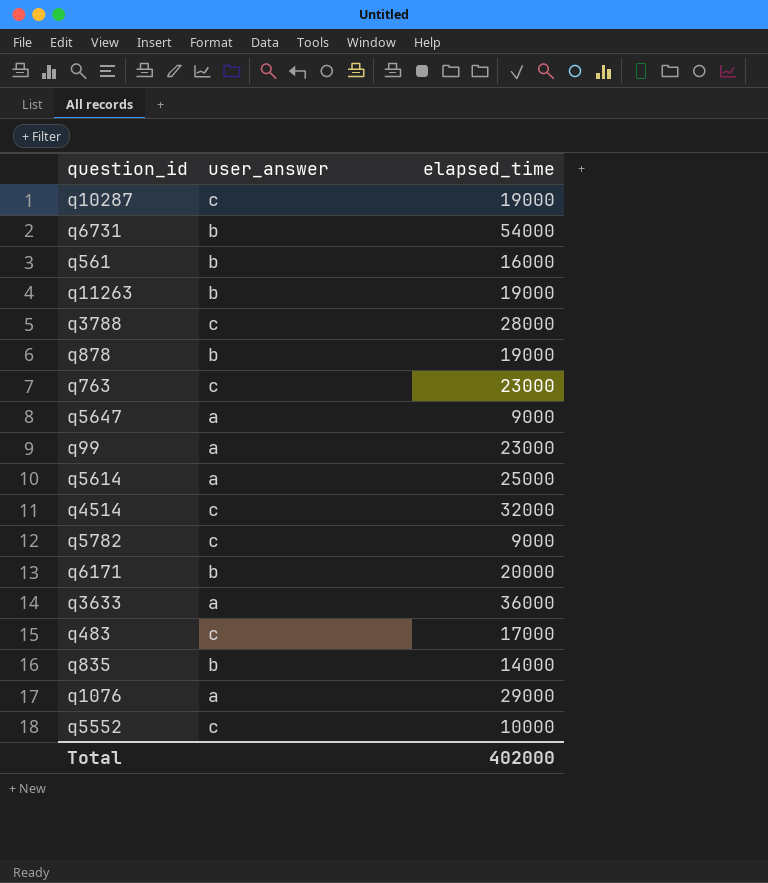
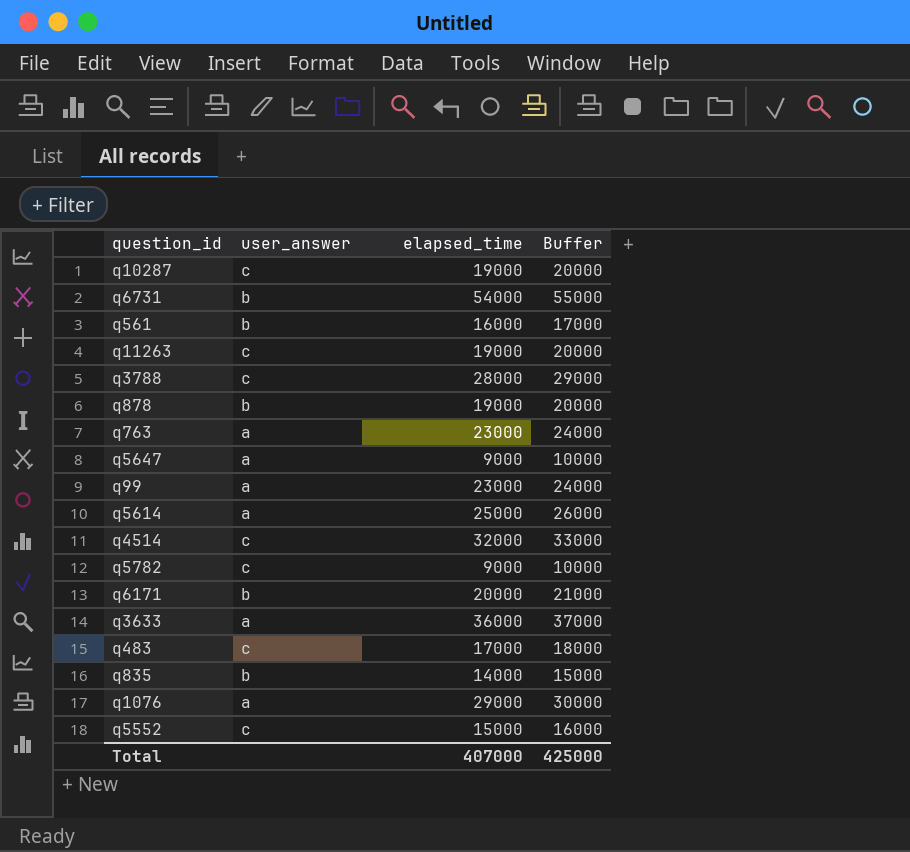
column Buffer | formula: none -> [elapsed_time] + 1000
q11263 | user_answer: b -> c
q763 | user_answer: c -> a
q5552 | elapsed_time: 10000 -> 15000
Total | elapsed_time: 402000 -> 407000

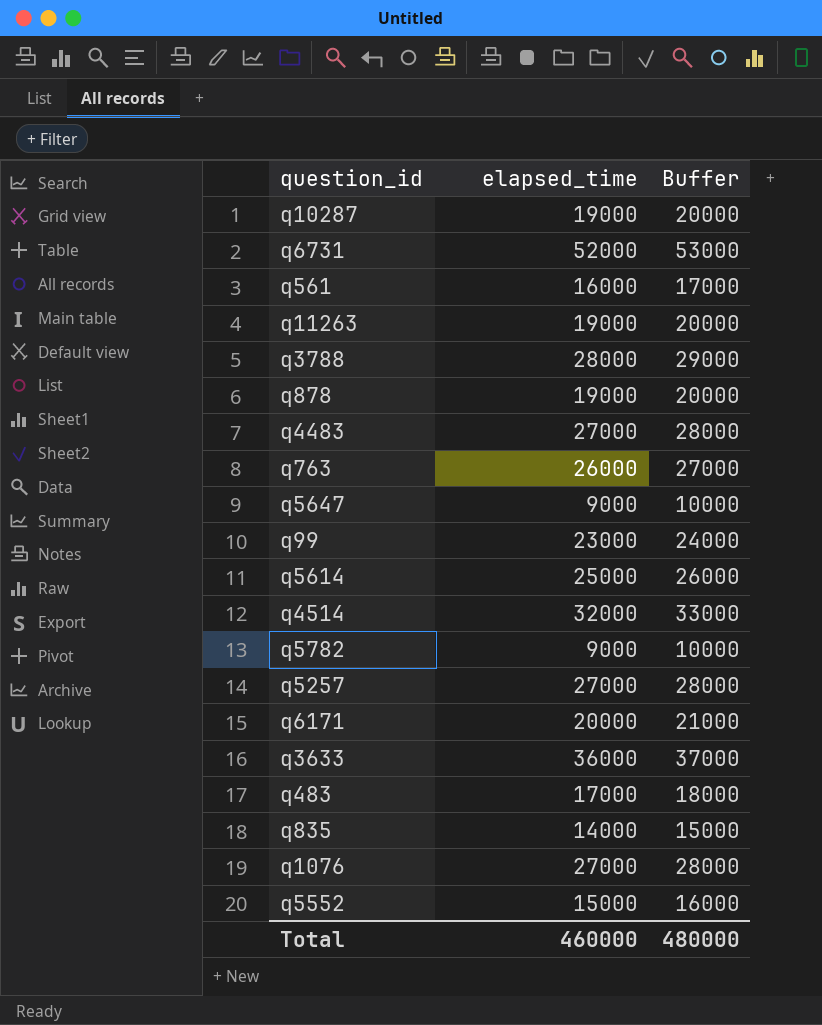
column user_answer | position: 2 -> none
q6731 | elapsed_time: 54000 -> 52000
q6731 | Buffer: 55000 -> 53000
row q4483: none -> 27000 | 28000
q763 | elapsed_time: 23000 -> 26000
q763 | Buffer: 24000 -> 27000
row q5257: none -> 27000 | 28000
q1076 | elapsed_time: 29000 -> 27000
q1076 | Buffer: 30000 -> 28000
Total | elapsed_time: 407000 -> 460000
Total | Buffer: 425000 -> 480000

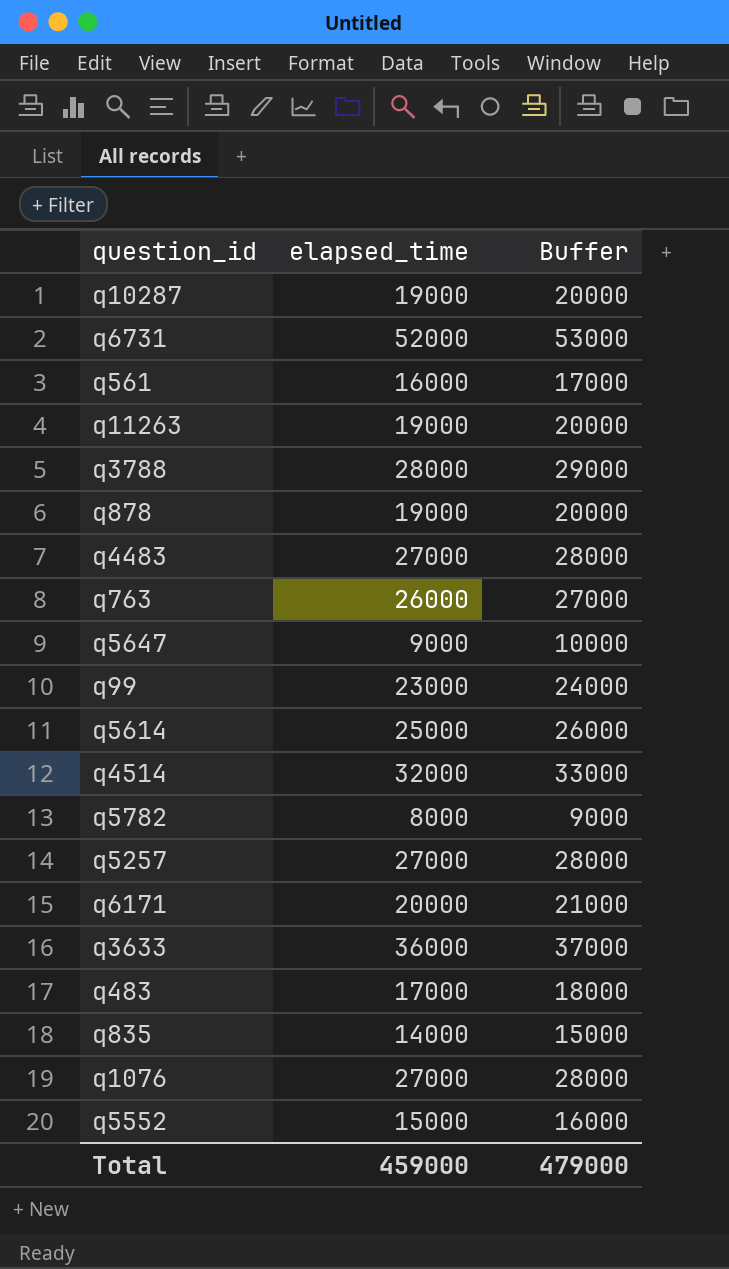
q5782 | elapsed_time: 9000 -> 8000
q5782 | Buffer: 10000 -> 9000
Total | elapsed_time: 460000 -> 459000
Total | Buffer: 480000 -> 479000

